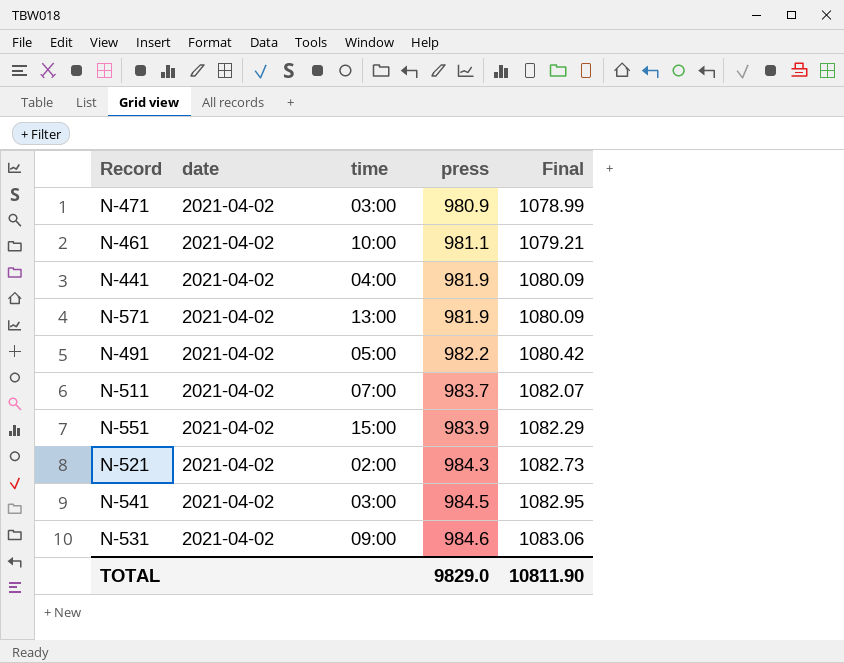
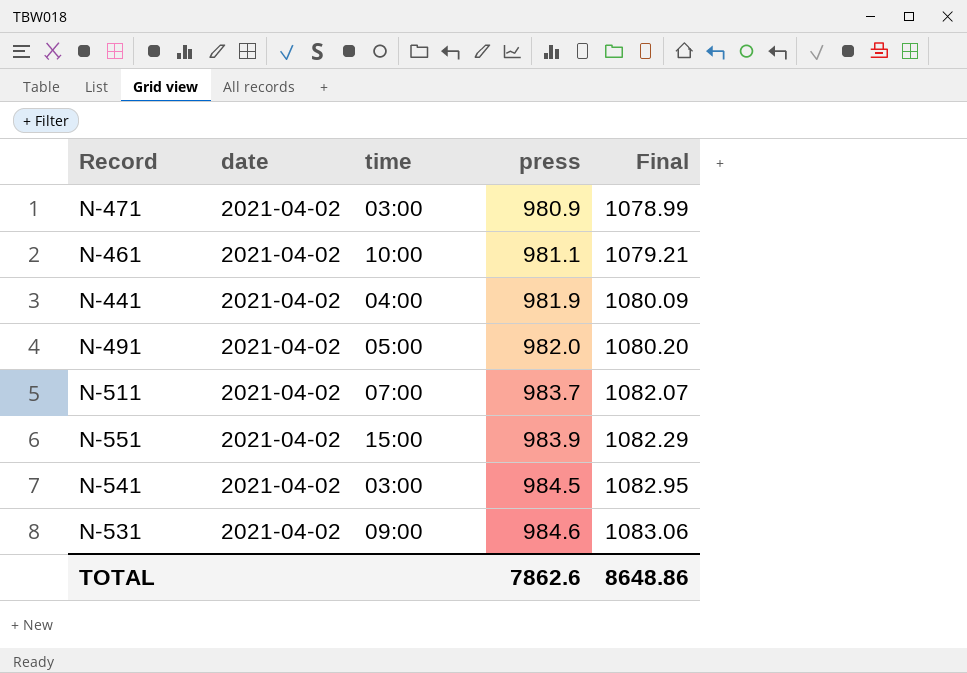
row N-571: 2021-04-02 | 13:00 | 981.9 | 1080.09 -> none
row N-521: 2021-04-02 | 02:00 | 984.3 | 1082.73 -> none
N-491 | press: 982.2 -> 982.0
N-491 | Final: 1080.42 -> 1080.20
TOTAL | press: 9829.0 -> 7862.6
TOTAL | Final: 10811.90 -> 8648.86

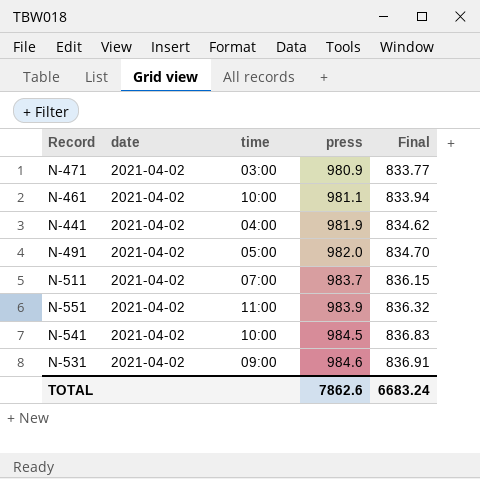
column Final | formula: [press] * 1.1 -> [press] * 0.85
N-551 | time: 15:00 -> 11:00
N-541 | time: 03:00 -> 10:00
TOTAL | Final: 8648.86 -> 6683.24

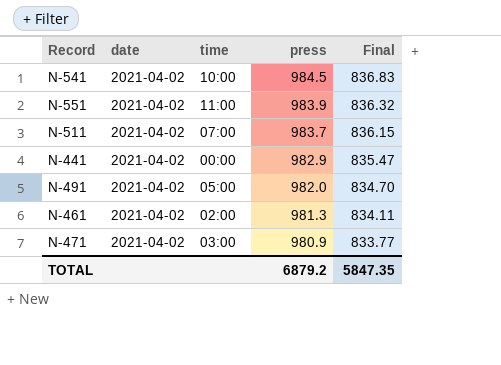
row order: press ascending -> press descending
row N-531: 2021-04-02 | 09:00 | 984.6 | 836.91 -> none
N-441 | time: 04:00 -> 00:00
N-441 | press: 981.9 -> 982.9
N-441 | Final: 834.62 -> 835.47
N-461 | time: 10:00 -> 02:00
N-461 | press: 981.1 -> 981.3
N-461 | Final: 833.94 -> 834.11
TOTAL | press: 7862.6 -> 6879.2
TOTAL | Final: 6683.24 -> 5847.35

